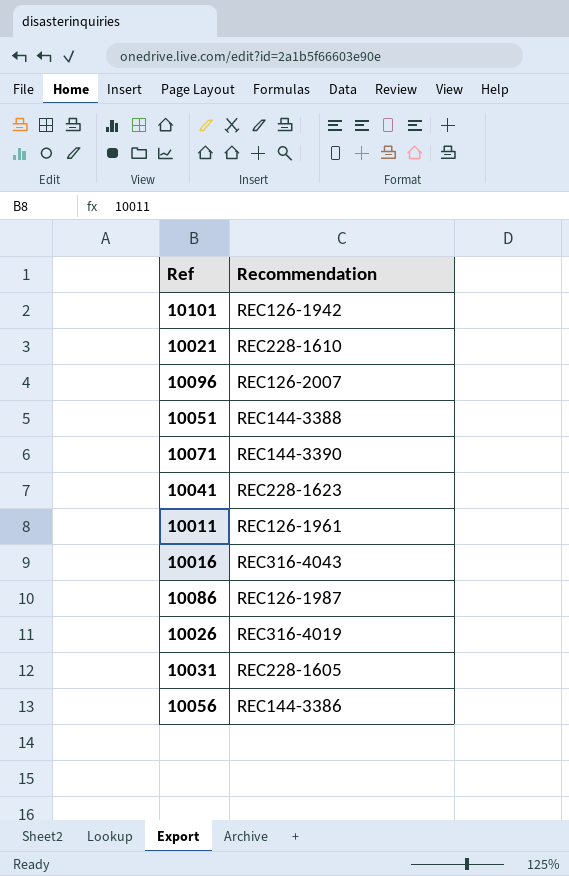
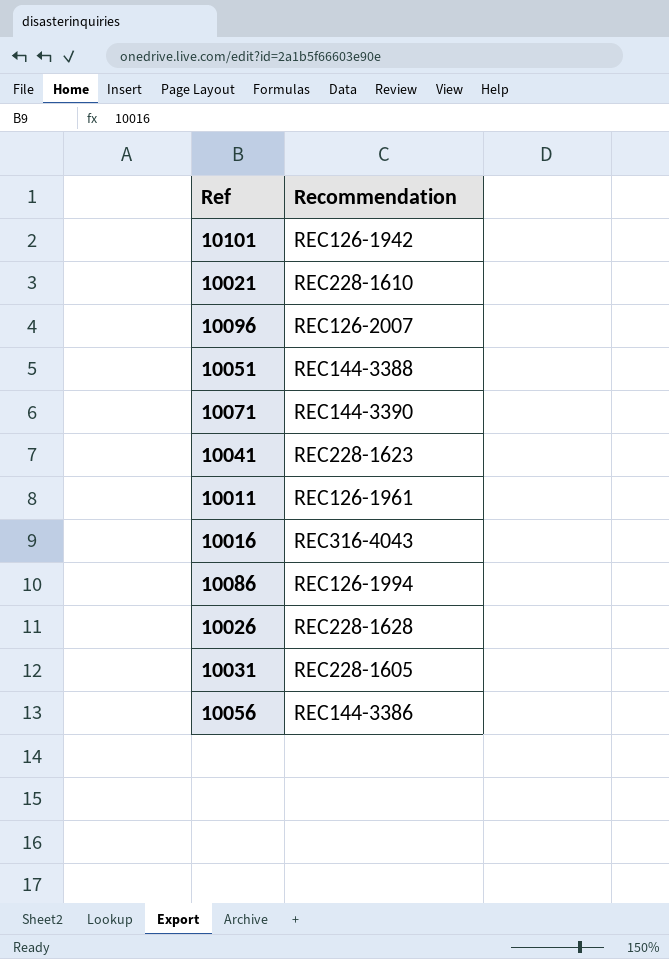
10086 | Recommendation: REC126-1987 -> REC126-1994
10026 | Recommendation: REC316-4019 -> REC228-1628

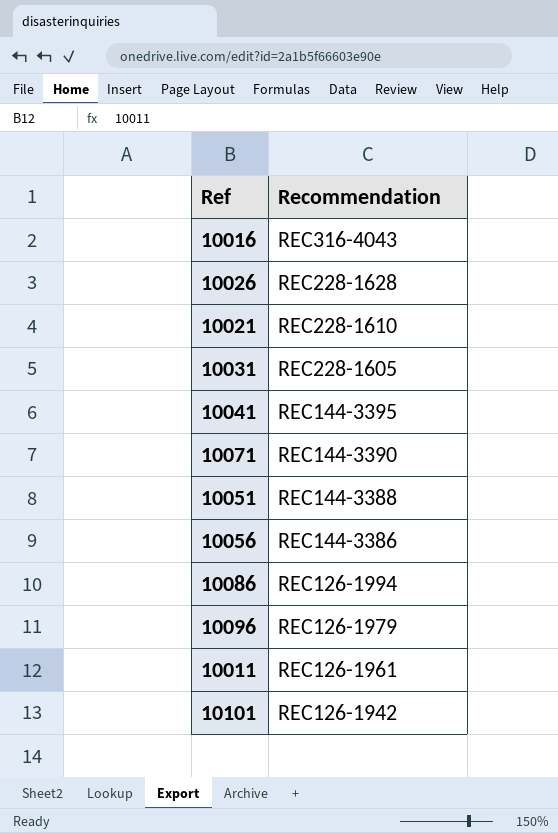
row order: none -> Recommendation descending
10041 | Recommendation: REC228-1623 -> REC144-3395
10096 | Recommendation: REC126-2007 -> REC126-1979

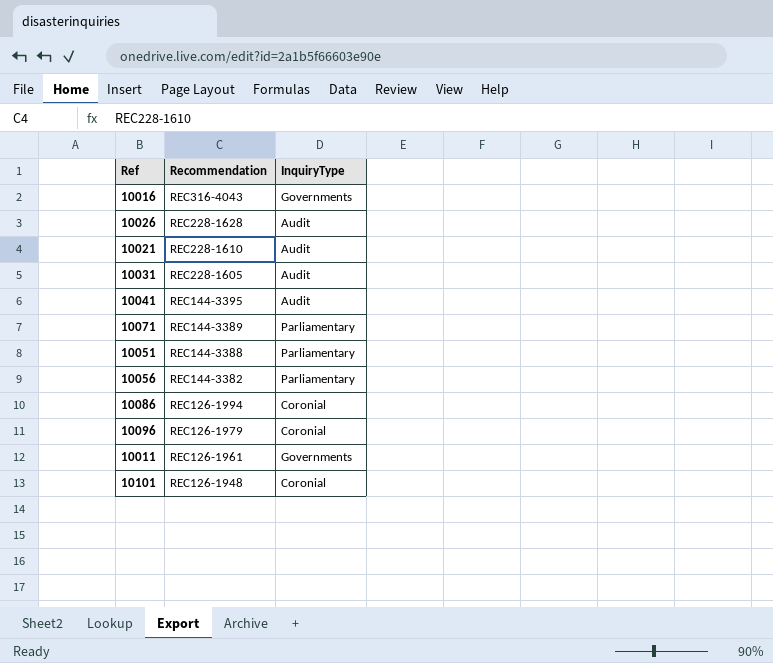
column InquiryType | position: none -> 3
10071 | Recommendation: REC144-3390 -> REC144-3389
10056 | Recommendation: REC144-3386 -> REC144-3382
10101 | Recommendation: REC126-1942 -> REC126-1948

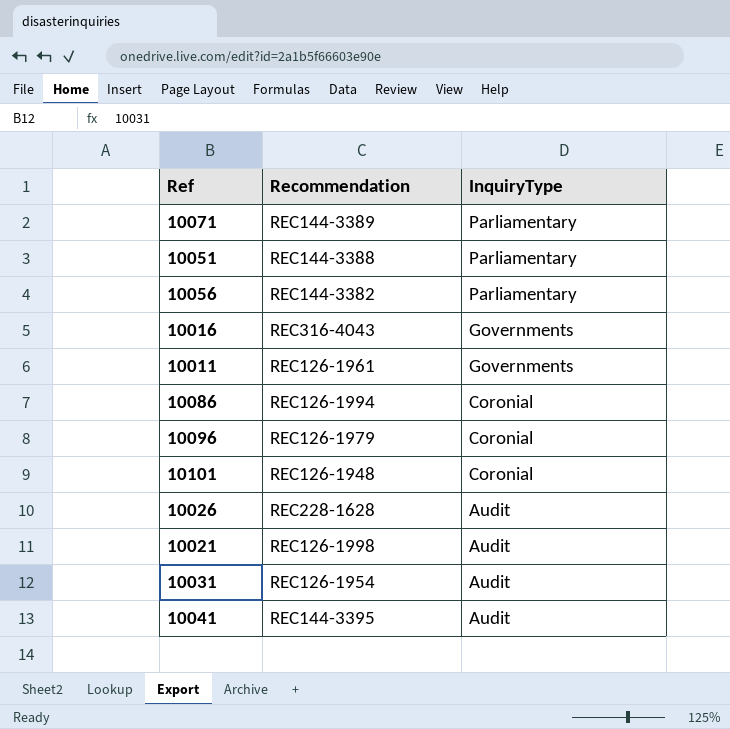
row order: Recommendation descending -> InquiryType descending
10021 | Recommendation: REC228-1610 -> REC126-1998
10031 | Recommendation: REC228-1605 -> REC126-1954

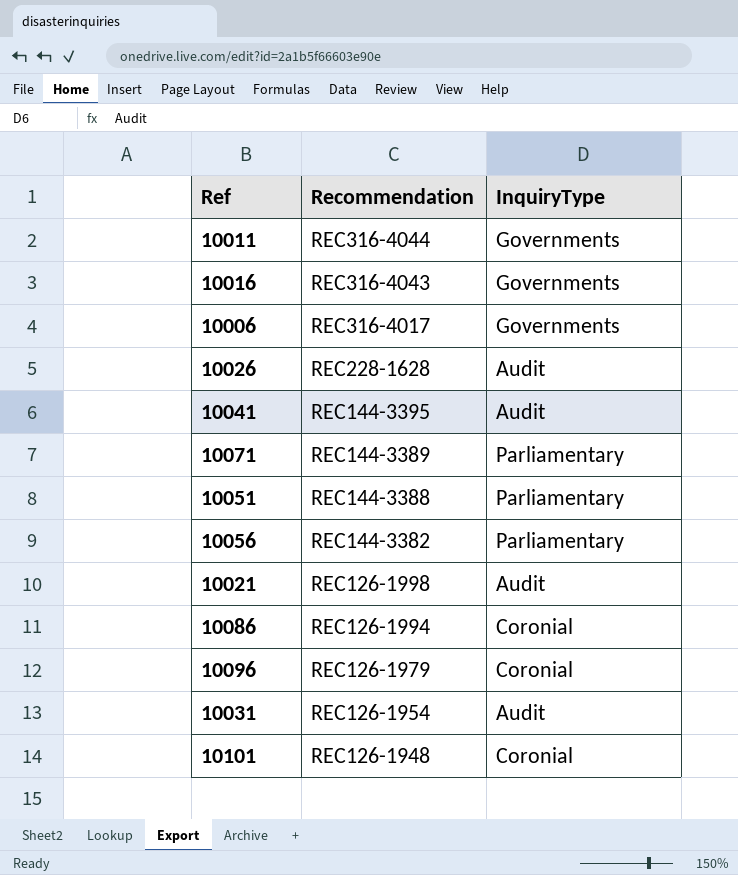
row order: InquiryType descending -> Recommendation descending
10011 | Recommendation: REC126-1961 -> REC316-4044
row 10006: none -> REC316-4017 | Governments

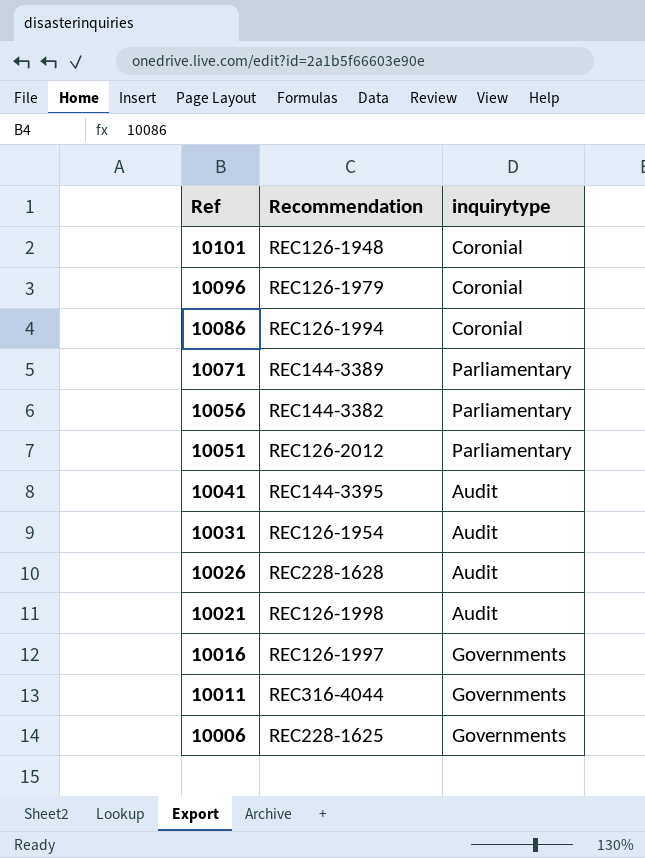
row order: Recommendation descending -> Ref descending
column name: InquiryType -> inquirytype
10051 | Recommendation: REC144-3388 -> REC126-2012
10016 | Recommendation: REC316-4043 -> REC126-1997
10006 | Recommendation: REC316-4017 -> REC228-1625

